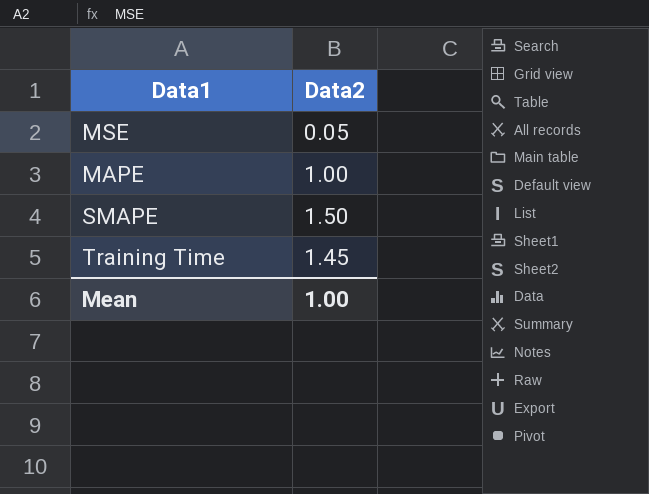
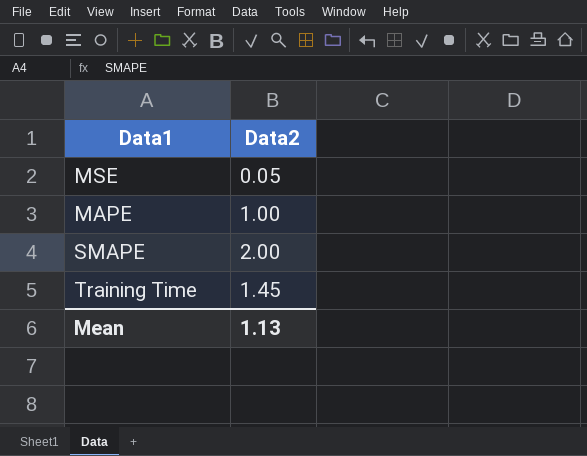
SMAPE | Data2: 1.50 -> 2.00
Mean | Data2: 1.00 -> 1.13

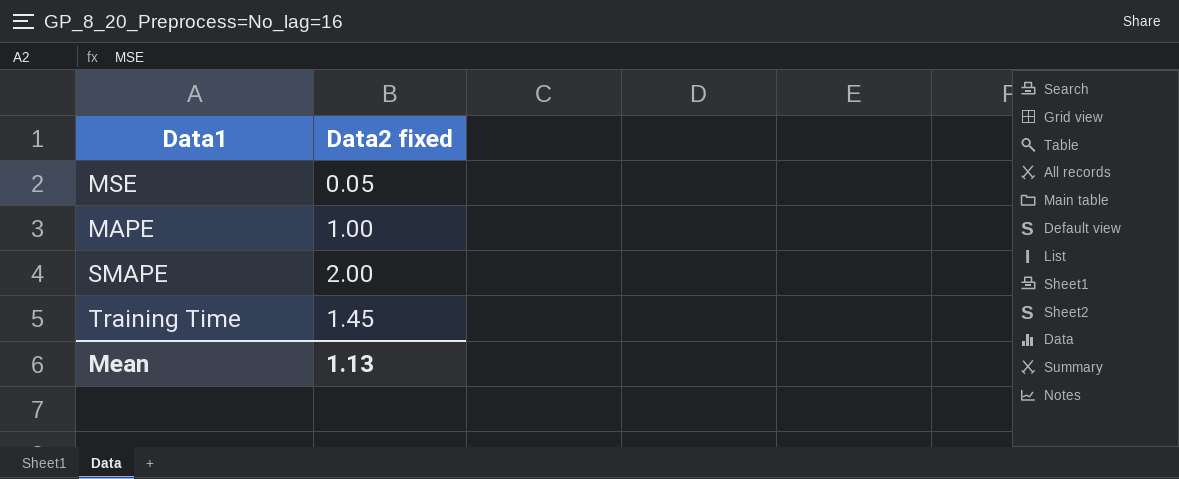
column name: Data2 -> Data2 fixed

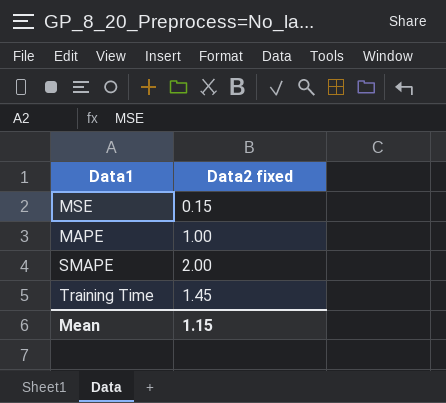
MSE | Data2 fixed: 0.05 -> 0.15
Mean | Data2 fixed: 1.13 -> 1.15

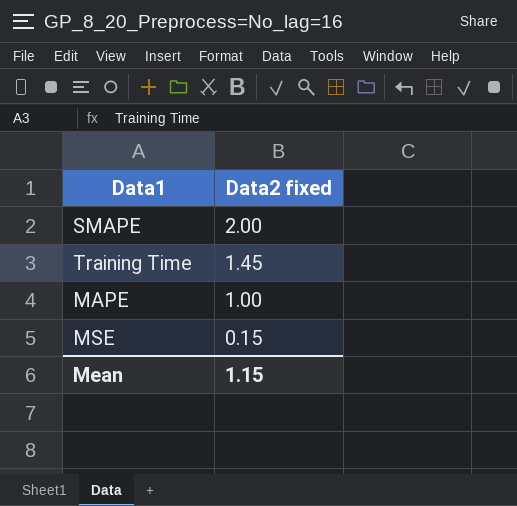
row order: none -> Data2 fixed descending

